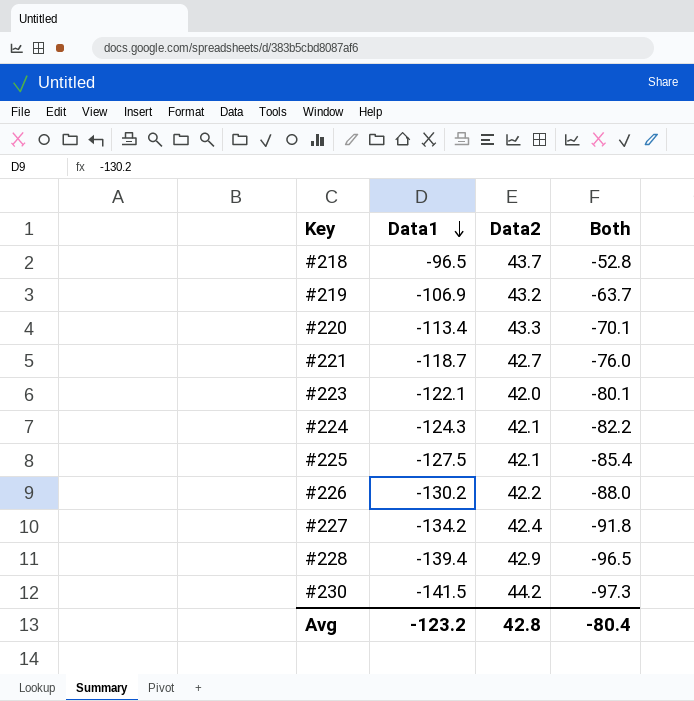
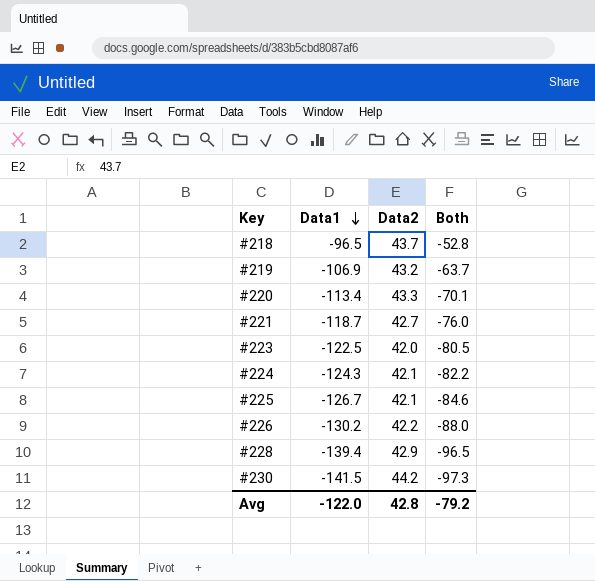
row #227: -134.2 | 42.4 | -91.8 -> none
#223 | Data1: -122.1 -> -122.5
#223 | Both: -80.1 -> -80.5
#225 | Data1: -127.5 -> -126.7
#225 | Both: -85.4 -> -84.6
Avg | Data1: -123.2 -> -122.0
Avg | Both: -80.4 -> -79.2

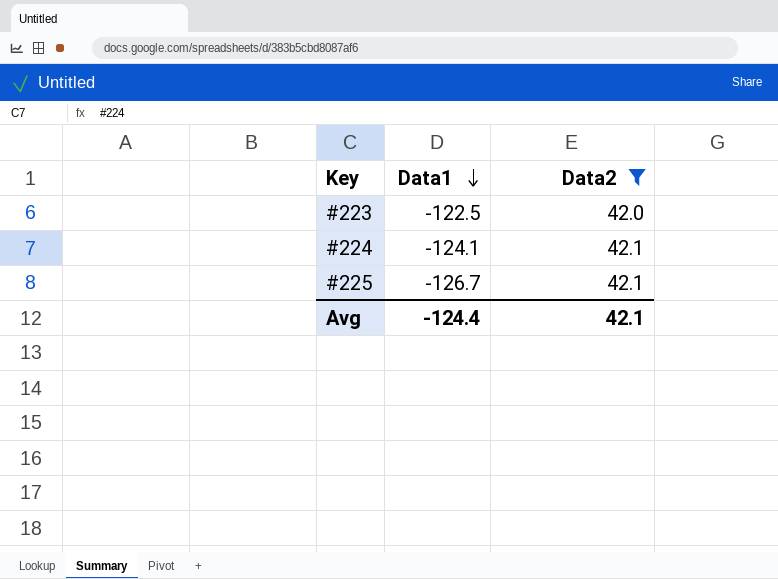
filter: none -> Data2 <= 42.1
column Both | formula: [Data1] + [Data2] -> none
#224 | Data1: -124.3 -> -124.1
Avg | Data1: -122.0 -> -124.4
Avg | Data2: 42.8 -> 42.1

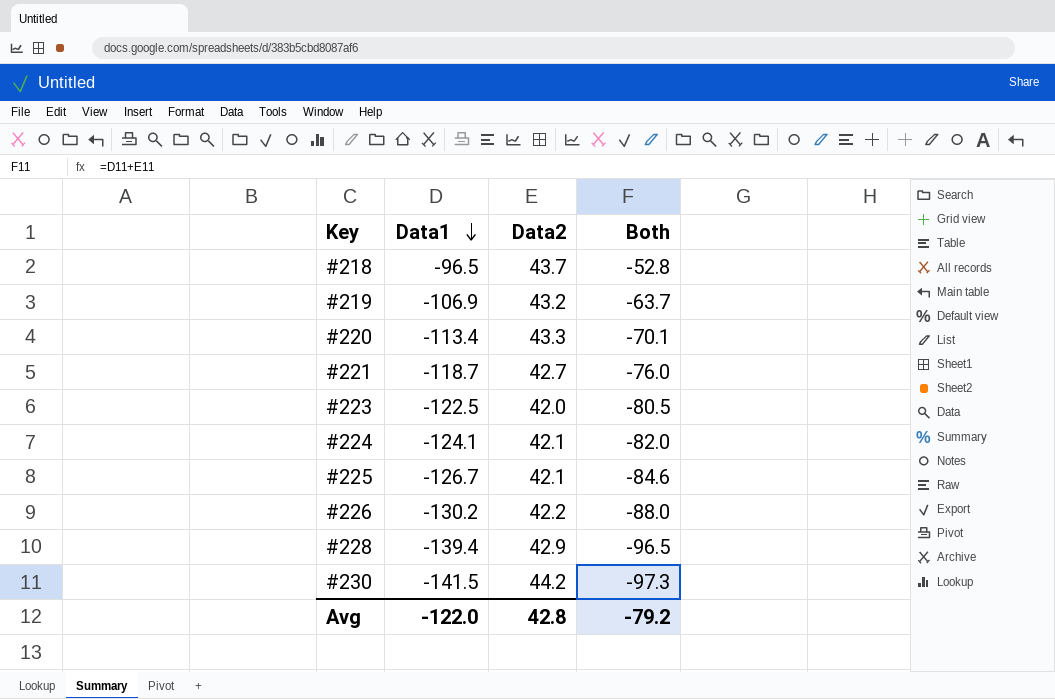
filter: Data2 <= 42.1 -> none
column Both | formula: none -> [Data1] + [Data2]
Avg | Data1: -124.4 -> -122.0
Avg | Data2: 42.1 -> 42.8

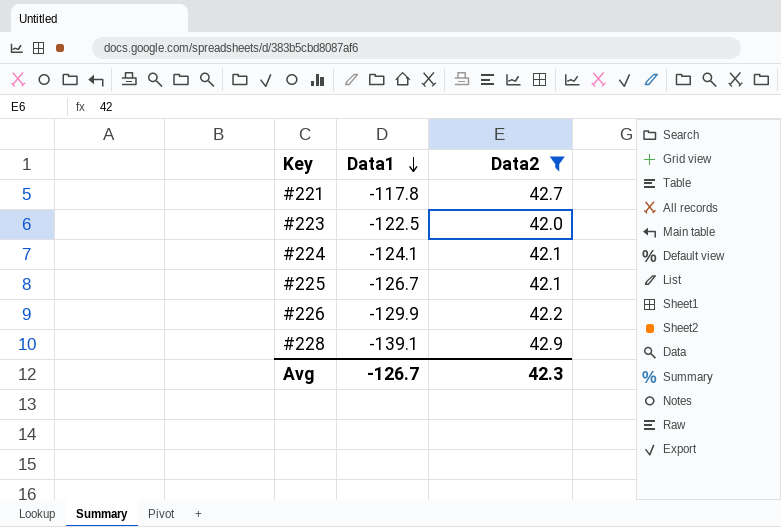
filter: none -> Data2 <= 42.9
column Both | formula: [Data1] + [Data2] -> none
#221 | Data1: -118.7 -> -117.8
#226 | Data1: -130.2 -> -129.9
#228 | Data1: -139.4 -> -139.1
Avg | Data1: -122.0 -> -126.7
Avg | Data2: 42.8 -> 42.3

